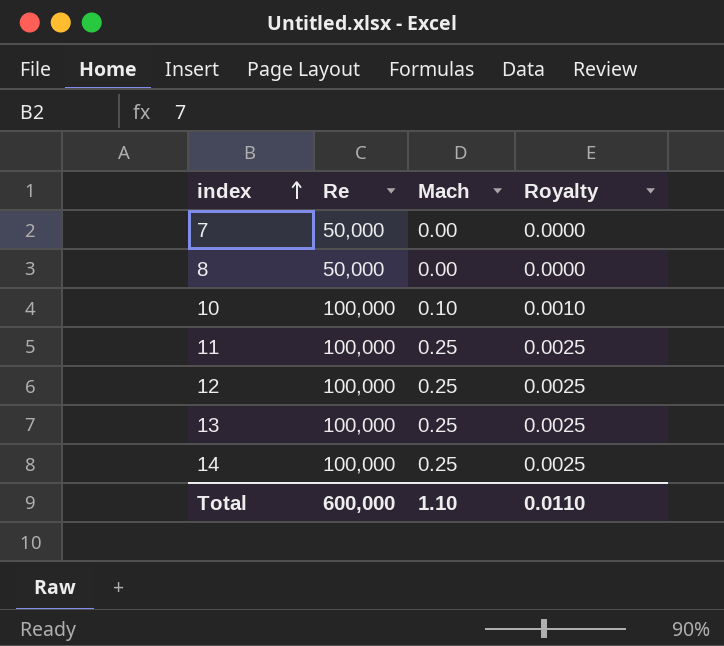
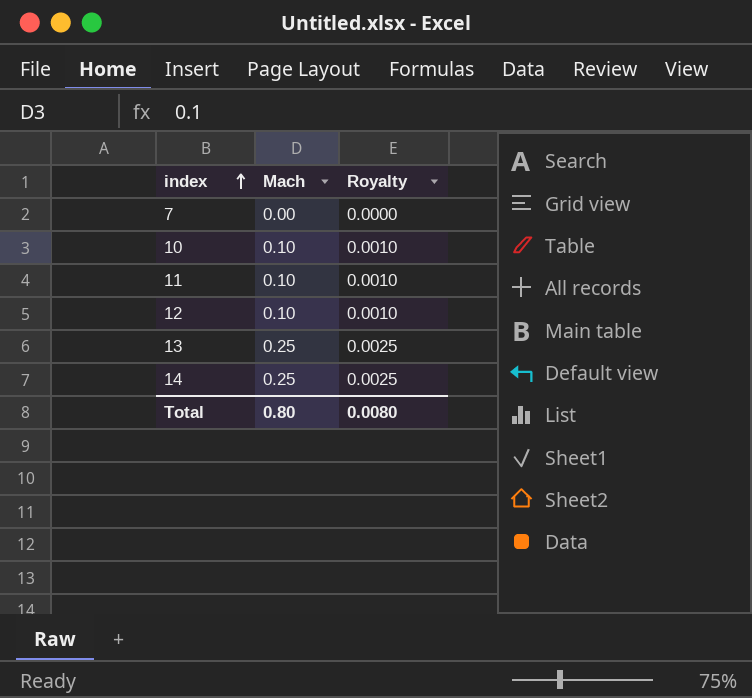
column Re | position: 2 -> none
row 8: 50,000 | 0.00 | 0.0000 -> none
11 | Mach: 0.25 -> 0.10
11 | Royalty: 0.0025 -> 0.0010
12 | Mach: 0.25 -> 0.10
12 | Royalty: 0.0025 -> 0.0010
Total | Mach: 1.10 -> 0.80
Total | Royalty: 0.0110 -> 0.0080

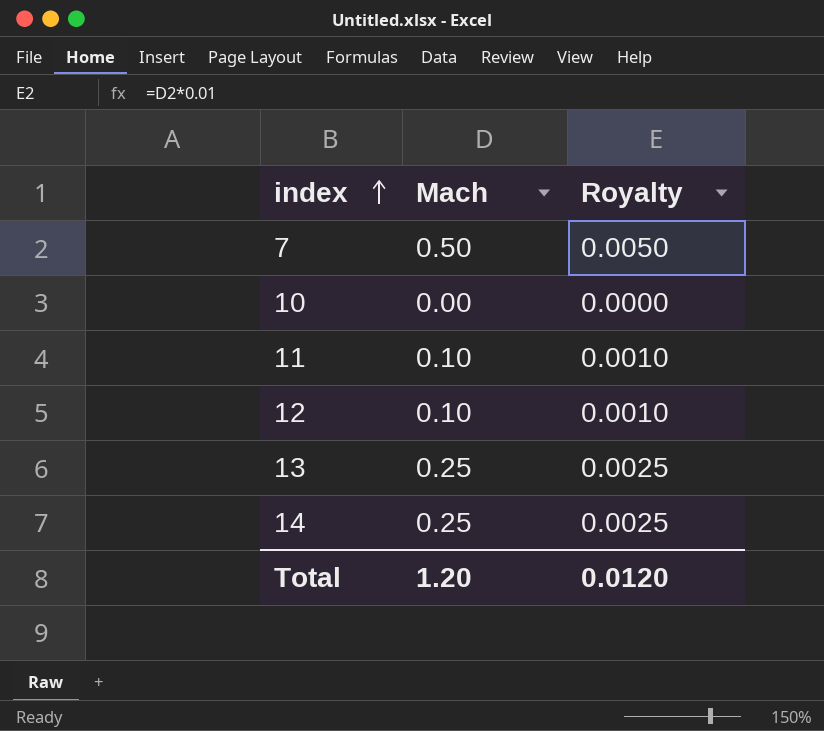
7 | Mach: 0.00 -> 0.50
7 | Royalty: 0.0000 -> 0.0050
10 | Mach: 0.10 -> 0.00
10 | Royalty: 0.0010 -> 0.0000
Total | Mach: 0.80 -> 1.20
Total | Royalty: 0.0080 -> 0.0120

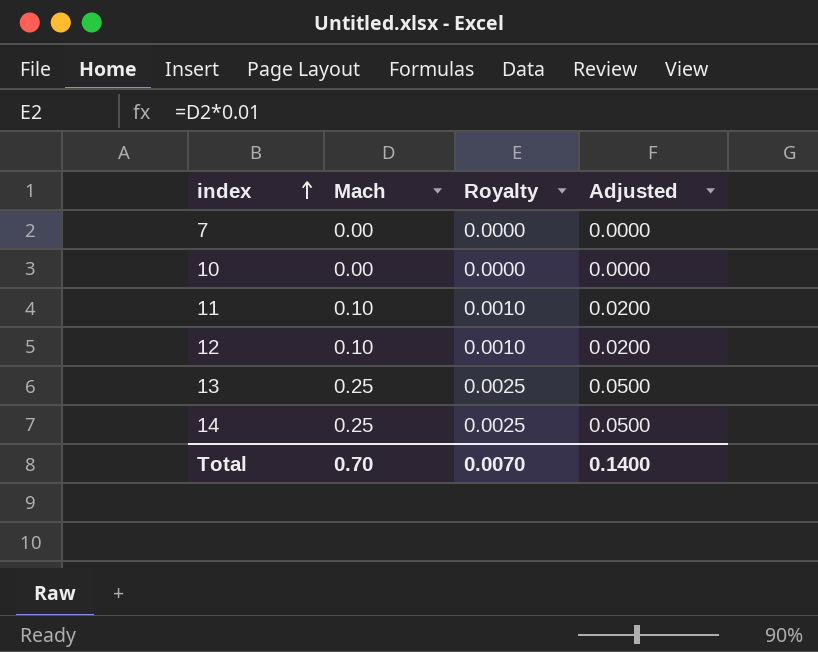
column Adjusted | formula: none -> [Mach] * 0.2
7 | Mach: 0.50 -> 0.00
7 | Royalty: 0.0050 -> 0.0000
Total | Mach: 1.20 -> 0.70
Total | Royalty: 0.0120 -> 0.0070

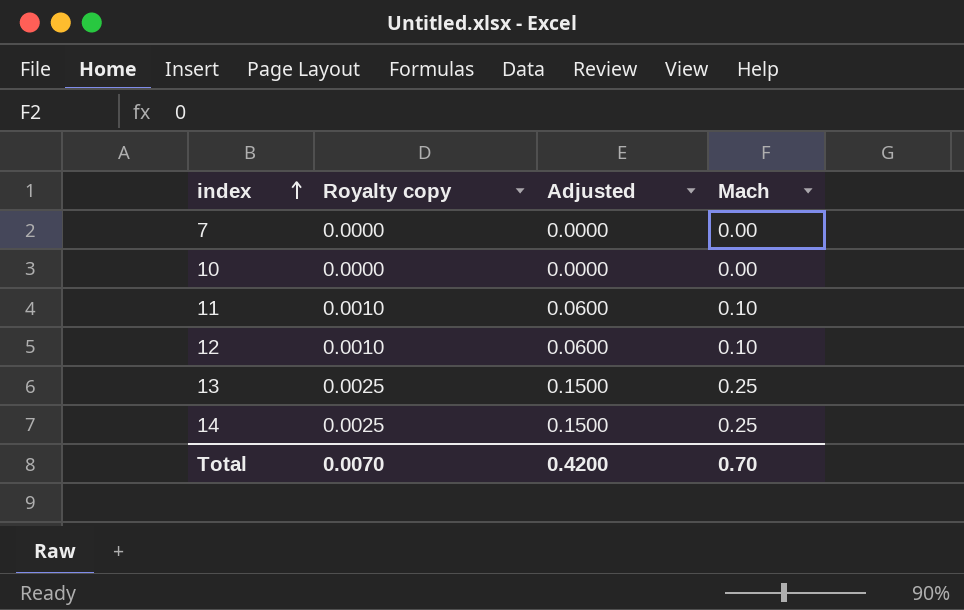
column name: Royalty -> Royalty copy
column Adjusted | formula: [Mach] * 0.2 -> [Mach] * 0.6
column Mach | position: 2 -> 4
Total | Adjusted: 0.1400 -> 0.4200

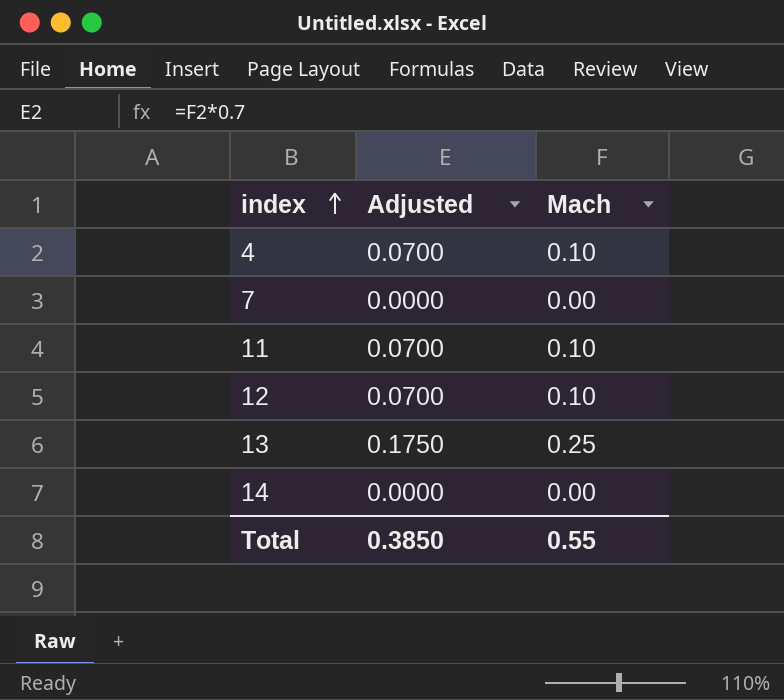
column Royalty copy | formula: [Mach] * 0.01 -> none
column Adjusted | formula: [Mach] * 0.6 -> [Mach] * 0.7
row 10: 0.0000 | 0.0000 | 0.00 -> none
row 4: none -> 0.0700 | 0.10
14 | Mach: 0.25 -> 0.00
Total | Adjusted: 0.4200 -> 0.3850
Total | Mach: 0.70 -> 0.55

